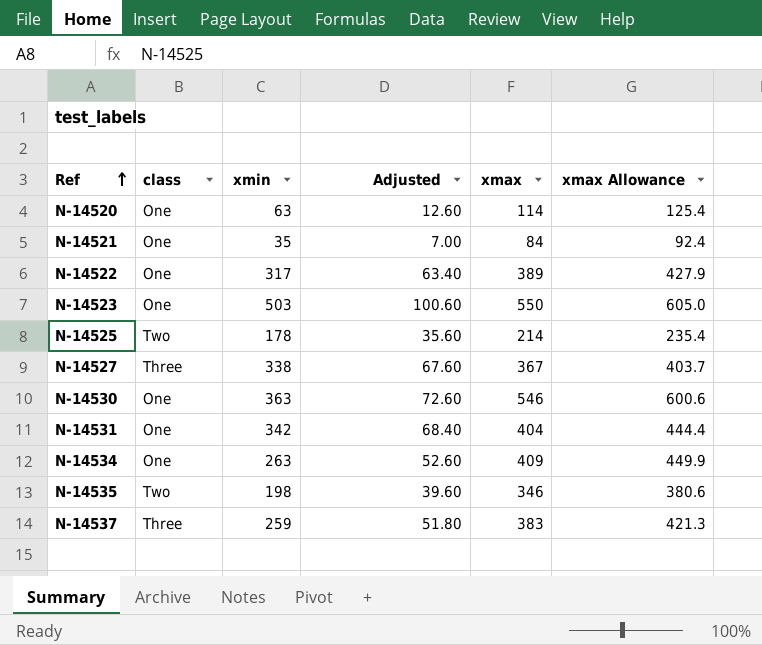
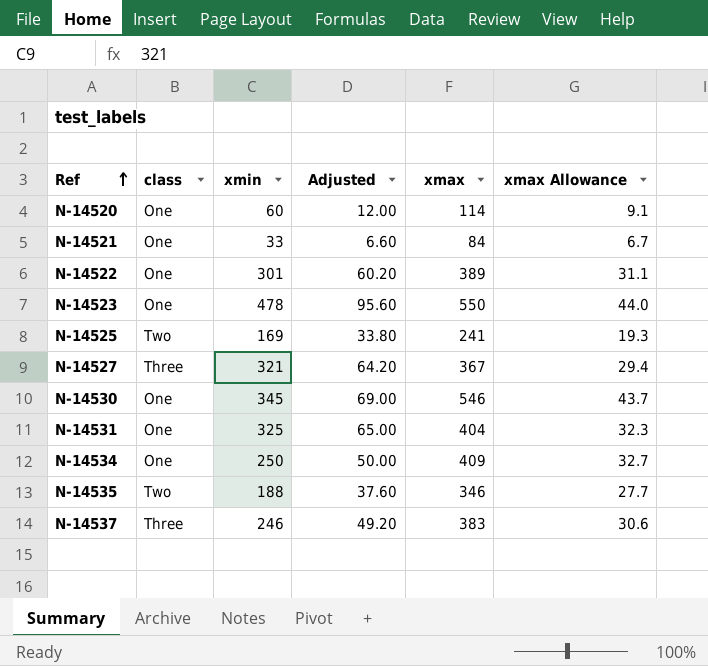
column xmax Allowance | formula: [xmax] * 1.1 -> [xmax] * 0.08
N-14520 | xmin: 63 -> 60
N-14520 | Adjusted: 12.60 -> 12.00
N-14521 | xmin: 35 -> 33
N-14521 | Adjusted: 7.00 -> 6.60
N-14522 | xmin: 317 -> 301
N-14522 | Adjusted: 63.40 -> 60.20
N-14523 | xmin: 503 -> 478
N-14523 | Adjusted: 100.60 -> 95.60
N-14525 | xmin: 178 -> 169
N-14525 | Adjusted: 35.60 -> 33.80
N-14525 | xmax: 214 -> 241
N-14527 | xmin: 338 -> 321
N-14527 | Adjusted: 67.60 -> 64.20
N-14530 | xmin: 363 -> 345
N-14530 | Adjusted: 72.60 -> 69.00
N-14531 | xmin: 342 -> 325
N-14531 | Adjusted: 68.40 -> 65.00
N-14534 | xmin: 263 -> 250
N-14534 | Adjusted: 52.60 -> 50.00
N-14535 | xmin: 198 -> 188
N-14535 | Adjusted: 39.60 -> 37.60
N-14537 | xmin: 259 -> 246
N-14537 | Adjusted: 51.80 -> 49.20

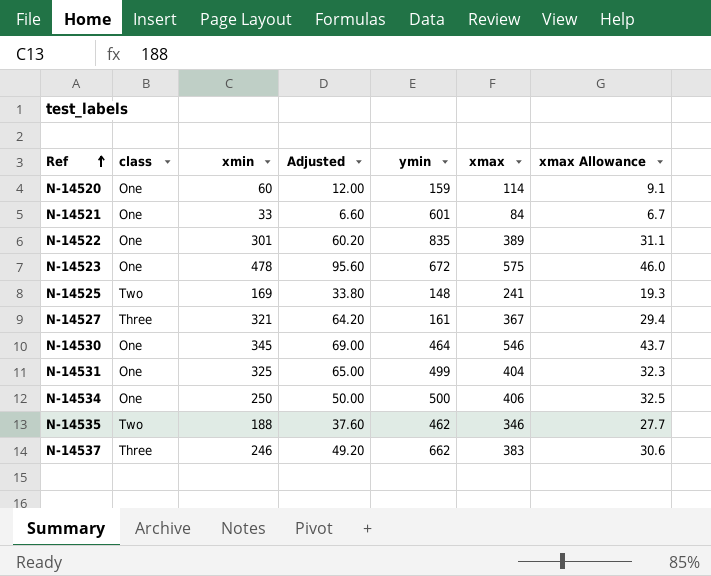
column ymin | position: none -> 5
N-14523 | xmax: 550 -> 575
N-14523 | xmax Allowance: 44.0 -> 46.0
N-14534 | xmax: 409 -> 406
N-14534 | xmax Allowance: 32.7 -> 32.5

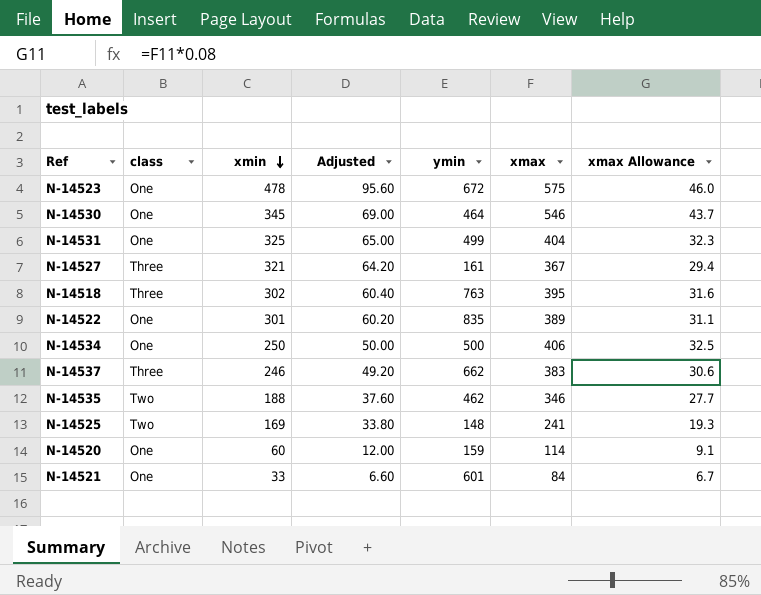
row order: Ref ascending -> xmin descending
row N-14518: none -> Three | 302 | 60.40 | 763 | 395 | 31.6

